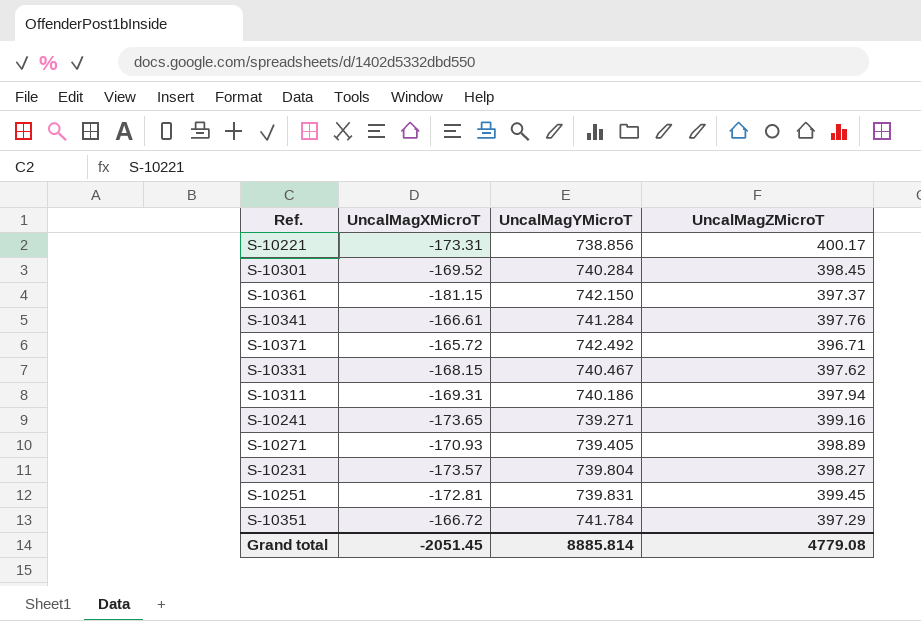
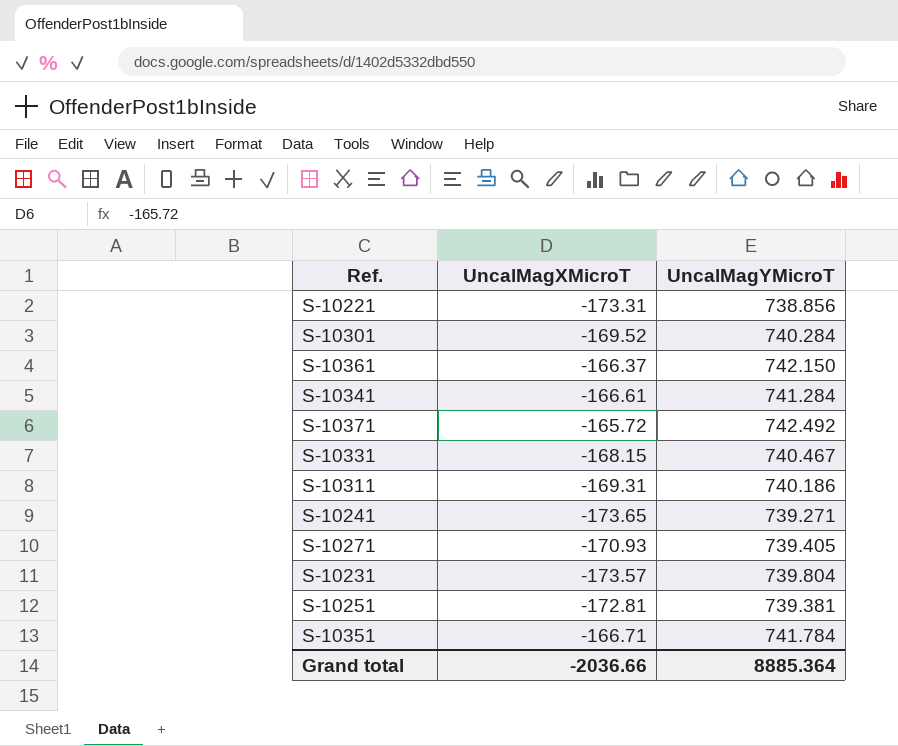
column UncalMagZMicroT | position: 4 -> none
S-10361 | UncalMagXMicroT: -181.15 -> -166.37
S-10251 | UncalMagYMicroT: 739.831 -> 739.381
S-10351 | UncalMagXMicroT: -166.72 -> -166.71
Grand total | UncalMagXMicroT: -2051.45 -> -2036.66
Grand total | UncalMagYMicroT: 8885.814 -> 8885.364

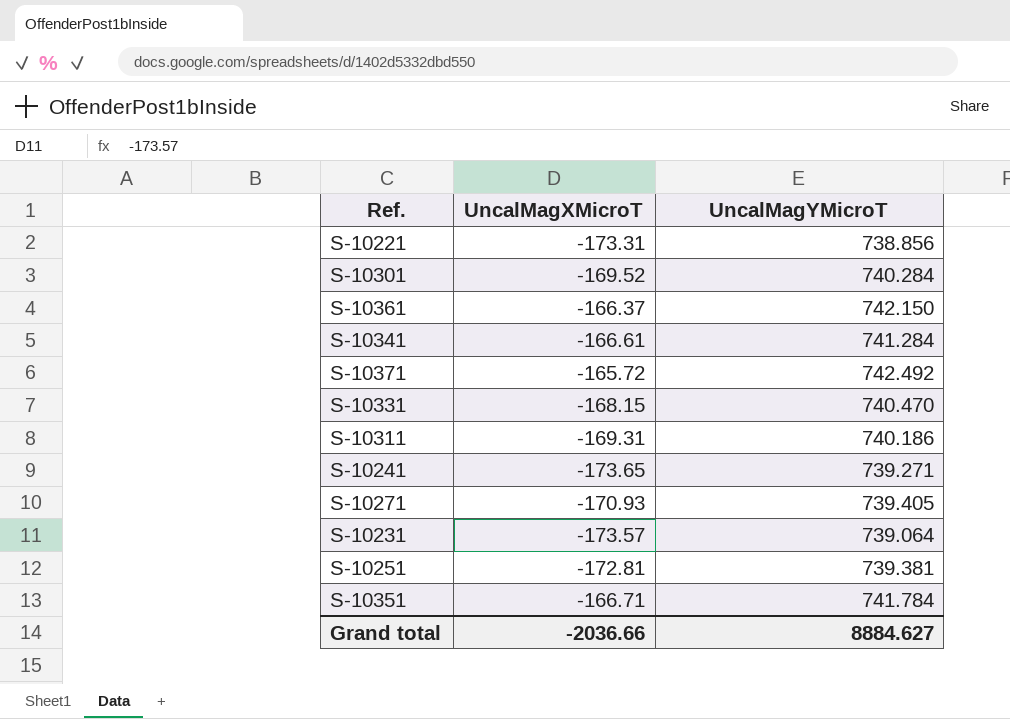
S-10331 | UncalMagYMicroT: 740.467 -> 740.470
S-10231 | UncalMagYMicroT: 739.804 -> 739.064
Grand total | UncalMagYMicroT: 8885.364 -> 8884.627

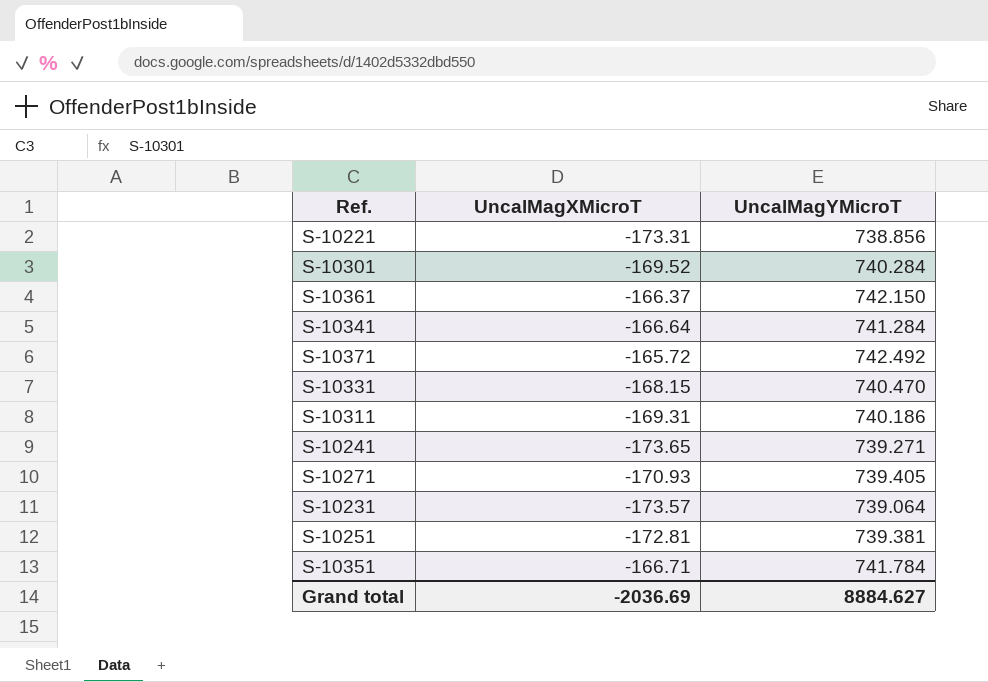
S-10341 | UncalMagXMicroT: -166.61 -> -166.64
Grand total | UncalMagXMicroT: -2036.66 -> -2036.69

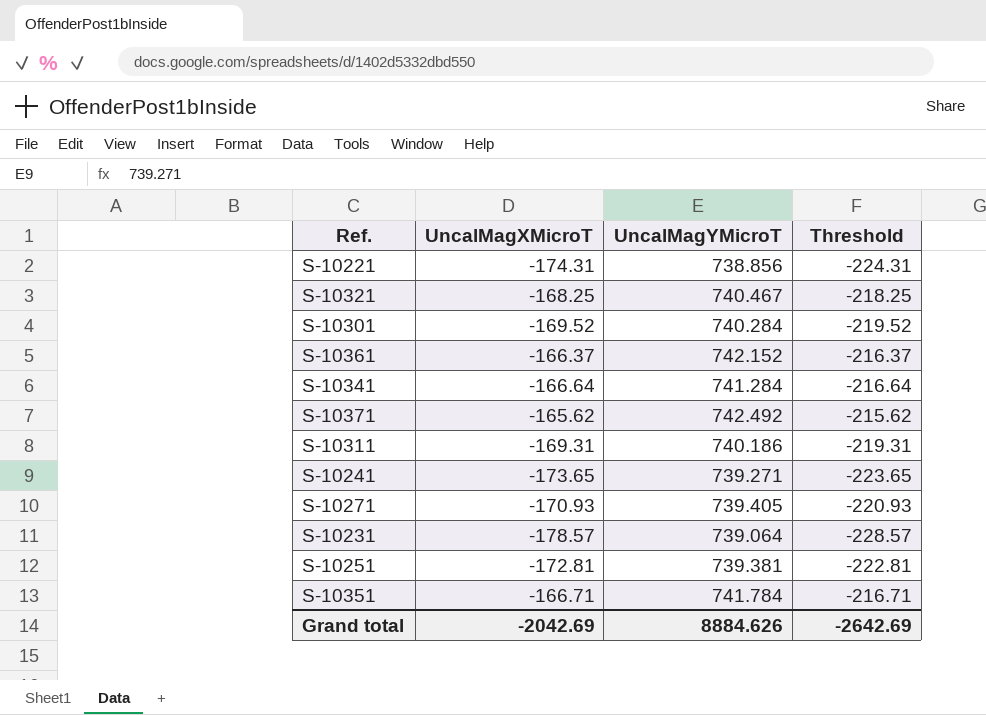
column Threshold | formula: none -> [UncalMagXMicroT] - 50
row S-10331: -168.15 | 740.470 -> none
S-10221 | UncalMagXMicroT: -173.31 -> -174.31
row S-10321: none -> -168.25 | 740.467 | -218.25
S-10361 | UncalMagYMicroT: 742.150 -> 742.152
S-10371 | UncalMagXMicroT: -165.72 -> -165.62
S-10231 | UncalMagXMicroT: -173.57 -> -178.57
Grand total | UncalMagXMicroT: -2036.69 -> -2042.69
Grand total | UncalMagYMicroT: 8884.627 -> 8884.626

